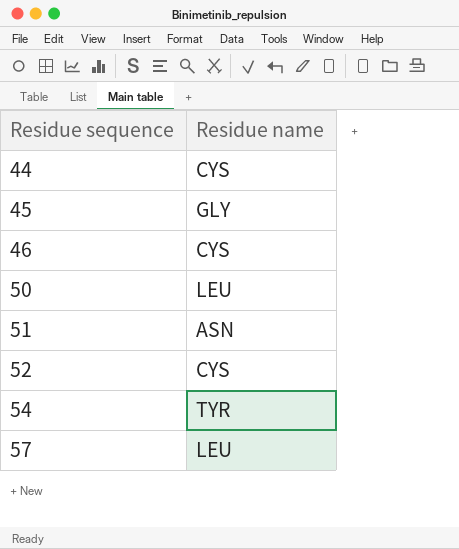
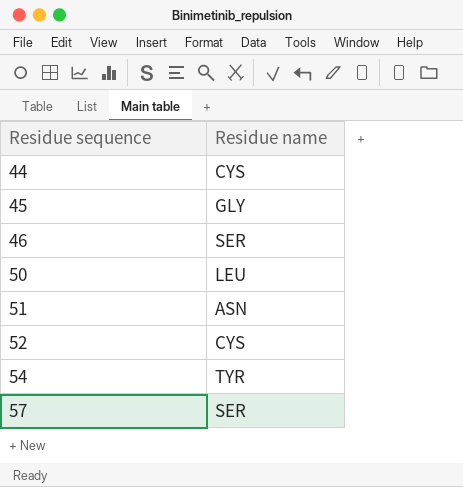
46 | Residue name: CYS -> SER
57 | Residue name: LEU -> SER

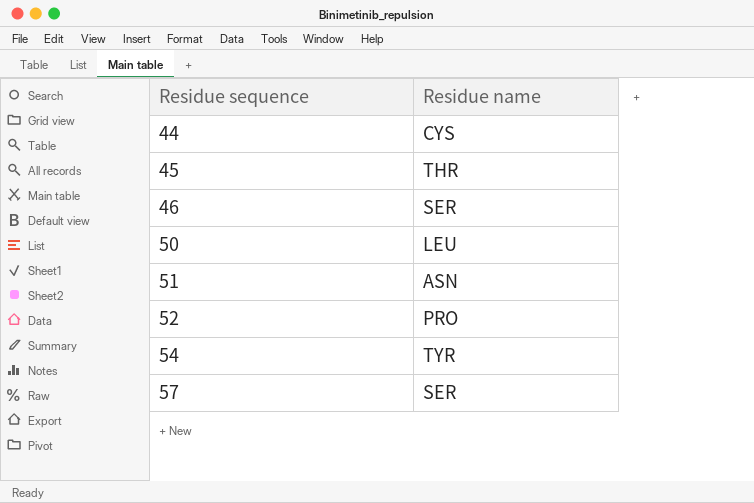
45 | Residue name: GLY -> THR
52 | Residue name: CYS -> PRO

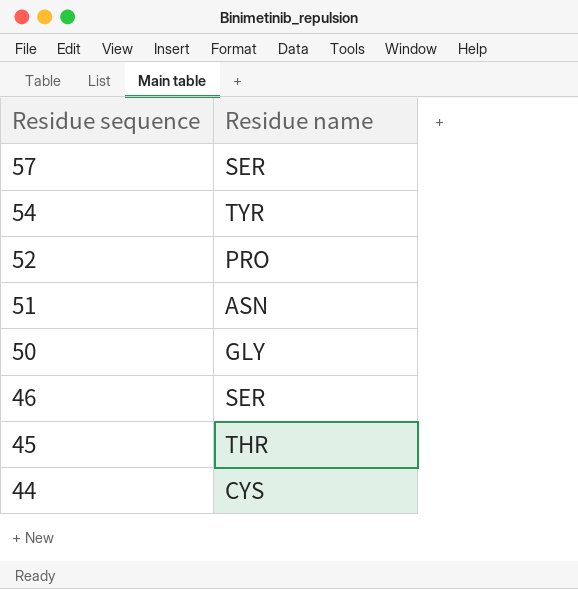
row order: Residue sequence ascending -> Residue sequence descending
50 | Residue name: LEU -> GLY

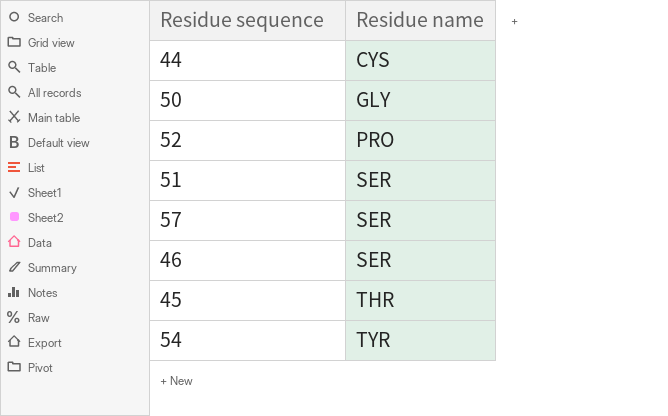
row order: Residue sequence descending -> Residue name ascending
51 | Residue name: ASN -> SER

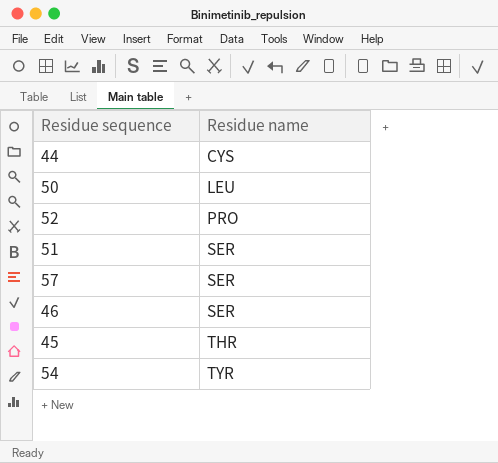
50 | Residue name: GLY -> LEU

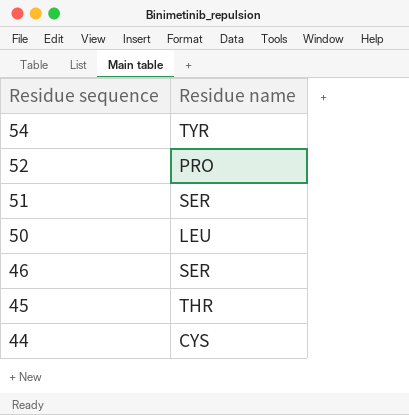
row order: Residue name ascending -> Residue sequence descending
row 57: SER -> none

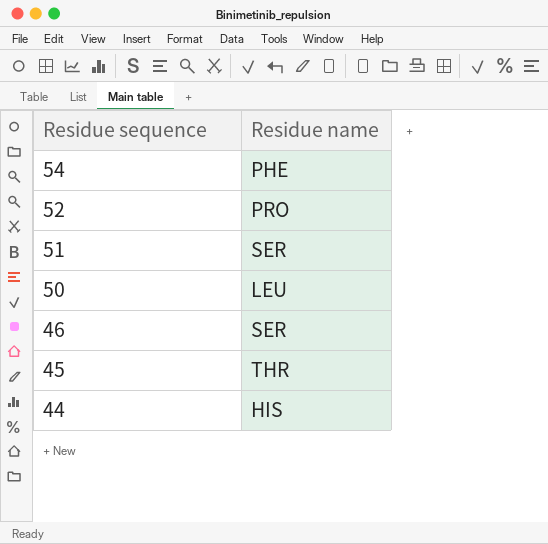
54 | Residue name: TYR -> PHE
44 | Residue name: CYS -> HIS

